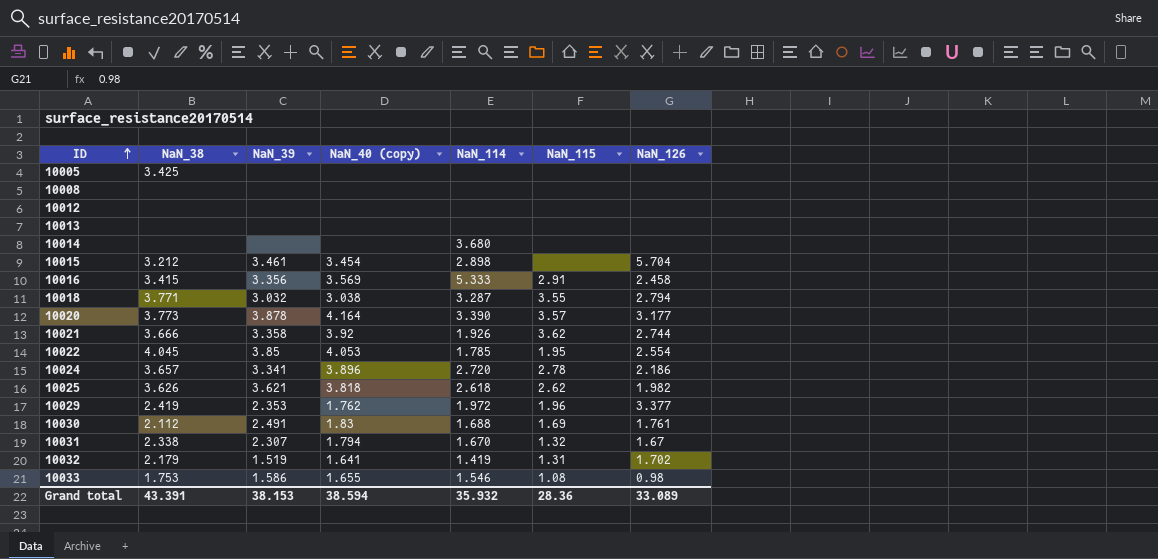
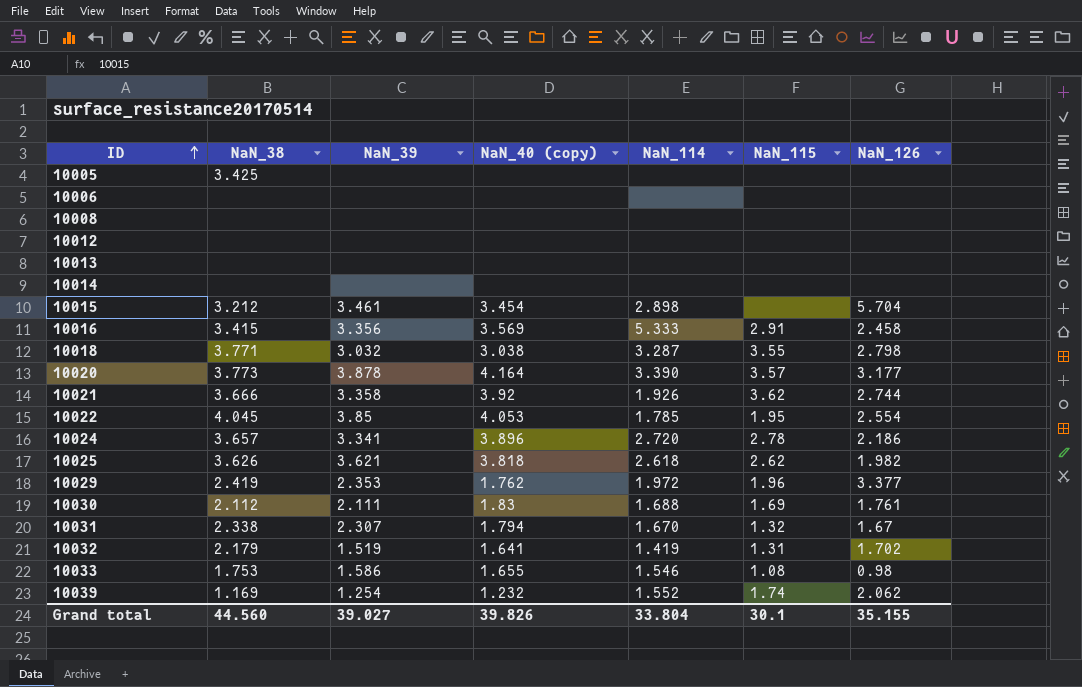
row 10006: none -> none | none | none | none | none | none
10014 | NaN_114: 3.680 -> none
10018 | NaN_126: 2.794 -> 2.798
10030 | NaN_39: 2.491 -> 2.111
row 10039: none -> 1.169 | 1.254 | 1.232 | 1.552 | 1.74 | 2.062
Grand total | NaN_38: 43.391 -> 44.560
Grand total | NaN_39: 38.153 -> 39.027
Grand total | NaN_40 (copy): 38.594 -> 39.826
Grand total | NaN_114: 35.932 -> 33.804
Grand total | NaN_115: 28.36 -> 30.1
Grand total | NaN_126: 33.089 -> 35.155

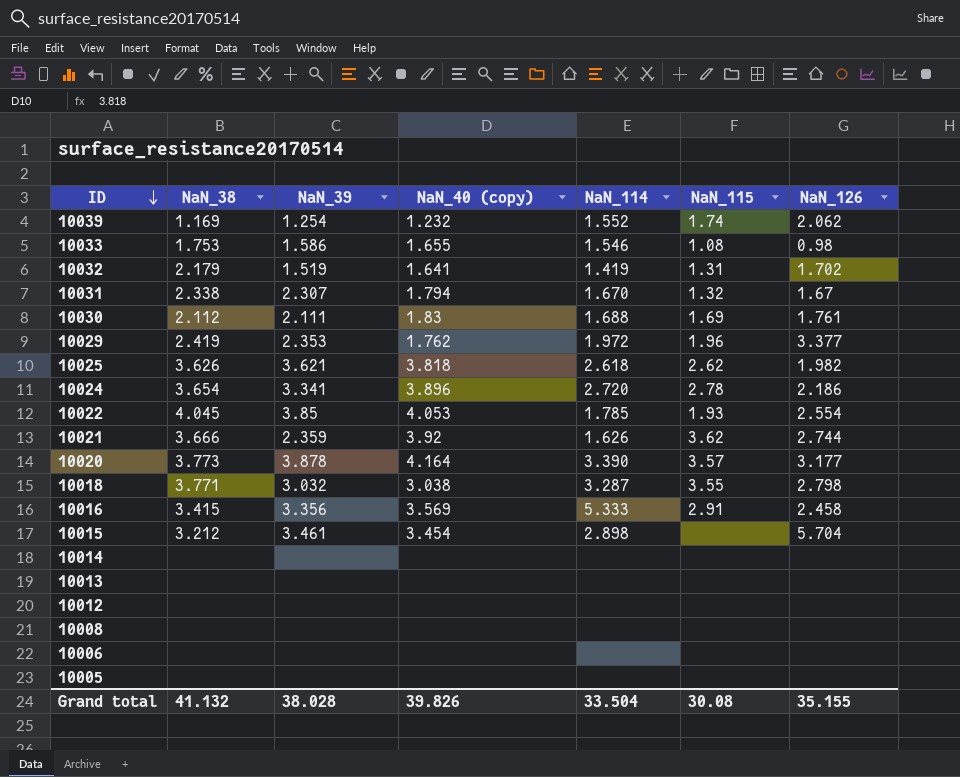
row order: ID ascending -> ID descending
10024 | NaN_38: 3.657 -> 3.654
10022 | NaN_115: 1.95 -> 1.93
10021 | NaN_39: 3.358 -> 2.359
10021 | NaN_114: 1.926 -> 1.626
10005 | NaN_38: 3.425 -> none
Grand total | NaN_38: 44.560 -> 41.132
Grand total | NaN_39: 39.027 -> 38.028
Grand total | NaN_114: 33.804 -> 33.504
Grand total | NaN_115: 30.1 -> 30.08

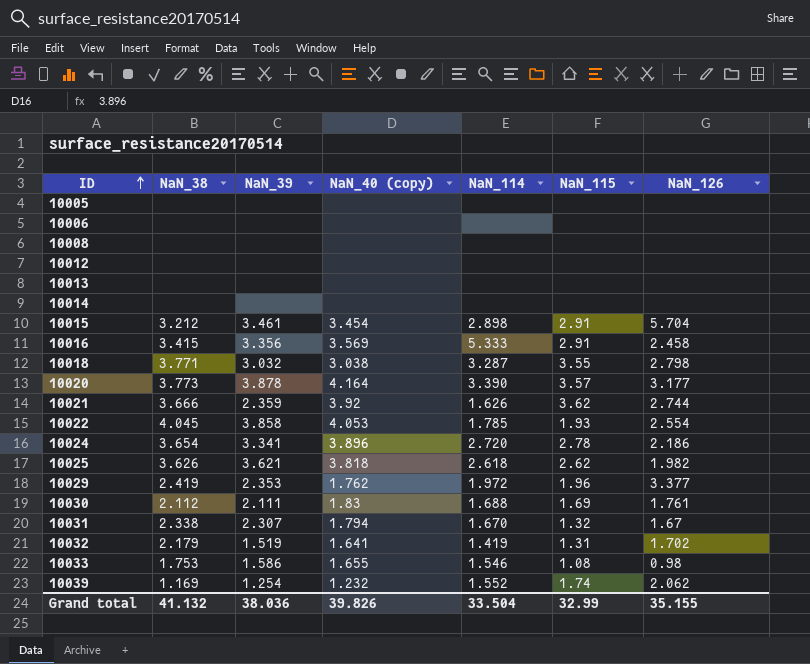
row order: ID descending -> ID ascending
10015 | NaN_115: none -> 2.91
10022 | NaN_39: 3.85 -> 3.858
Grand total | NaN_39: 38.028 -> 38.036
Grand total | NaN_115: 30.08 -> 32.99

